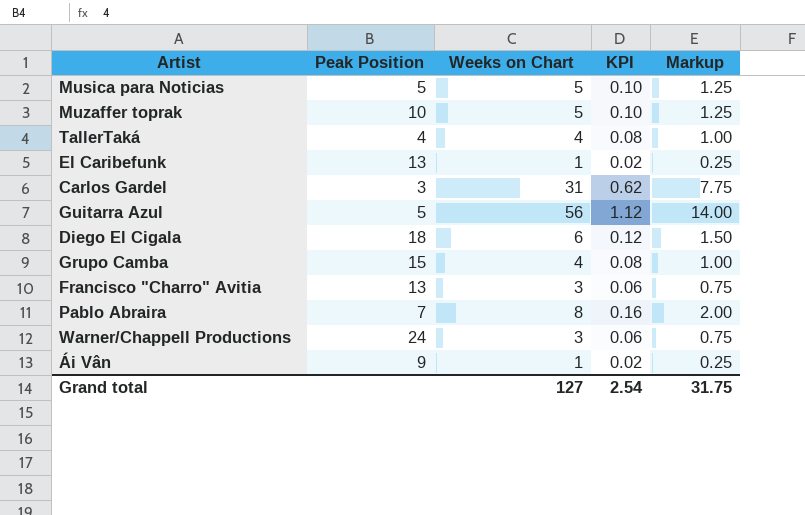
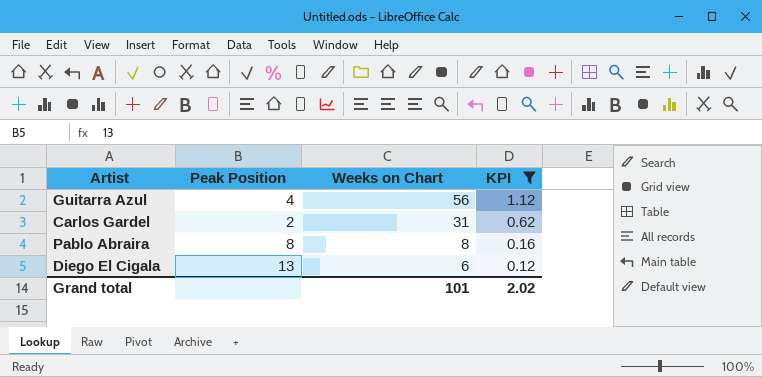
filter: none -> KPI >= 0.12
row order: none -> Weeks on Chart descending
column Markup | formula: [Weeks on Chart] * 0.25 -> none
Guitarra Azul | Peak Position: 5 -> 4
Carlos Gardel | Peak Position: 3 -> 2
Pablo Abraira | Peak Position: 7 -> 8
Diego El Cigala | Peak Position: 18 -> 13
Grand total | Weeks on Chart: 127 -> 101
Grand total | KPI: 2.54 -> 2.02

